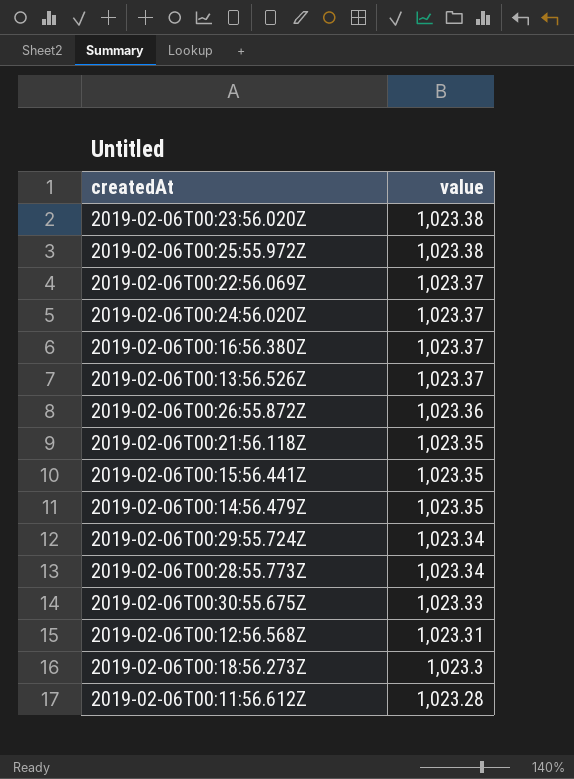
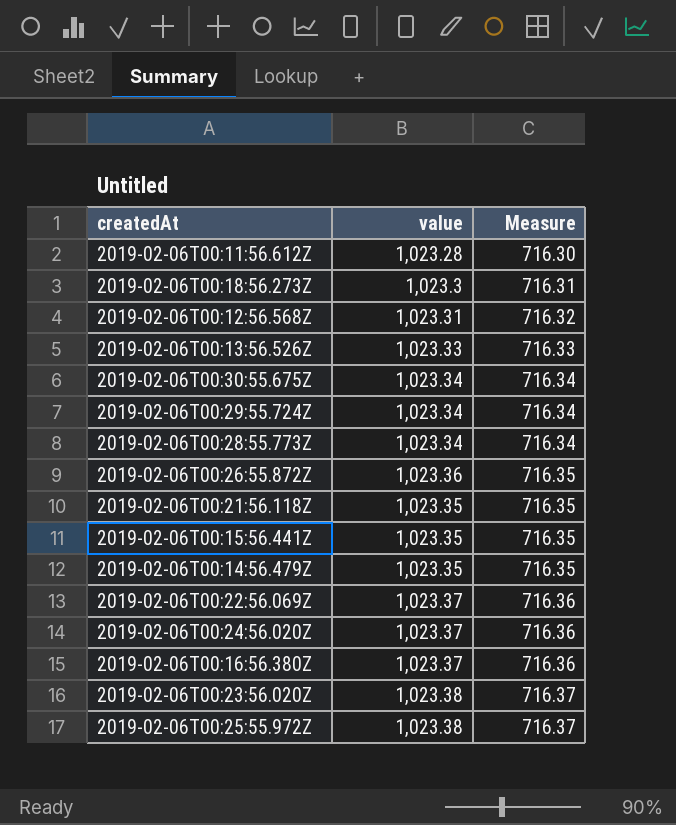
row order: value descending -> Measure ascending
column Measure | formula: none -> [value] * 0.7
2019-02-06T00:13:56.526Z | value: 1,023.37 -> 1,023.33
2019-02-06T00:30:55.675Z | value: 1,023.33 -> 1,023.34

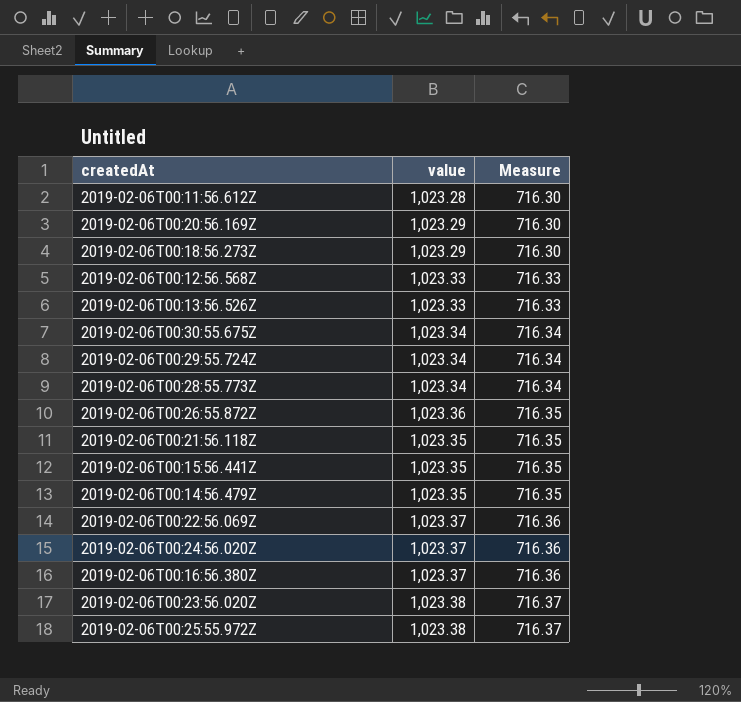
row 2019-02-06T00:20:56.169Z: none -> 1,023.29 | 716.30
2019-02-06T00:18:56.273Z | value: 1,023.3 -> 1,023.29
2019-02-06T00:18:56.273Z | Measure: 716.31 -> 716.30
2019-02-06T00:12:56.568Z | value: 1,023.31 -> 1,023.33
2019-02-06T00:12:56.568Z | Measure: 716.32 -> 716.33

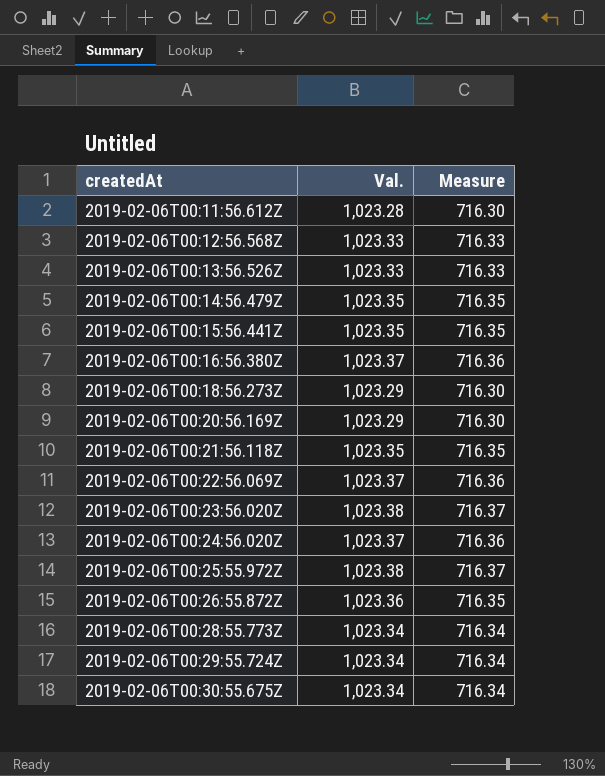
row order: Measure ascending -> createdAt ascending
column name: value -> Val.

